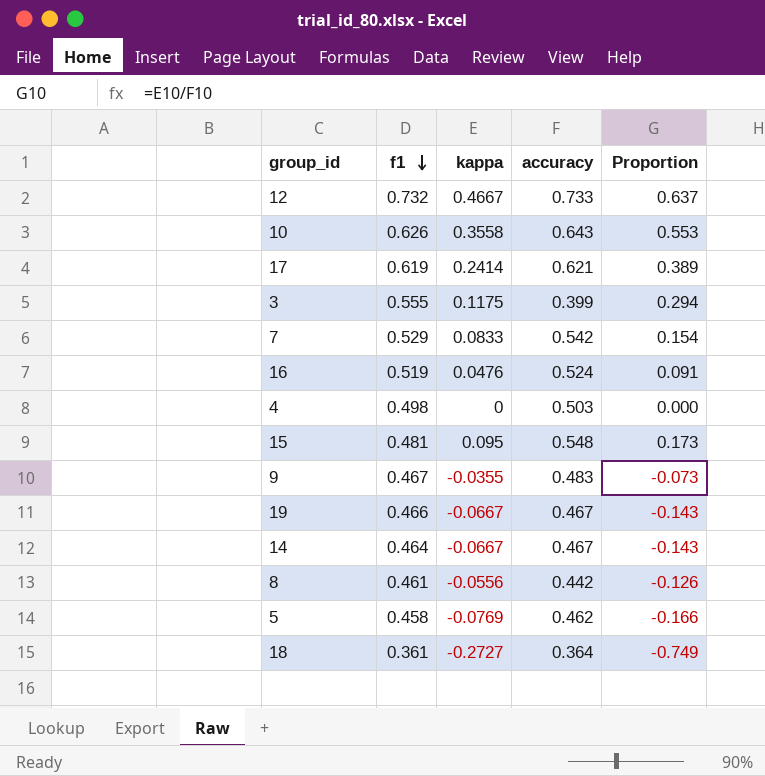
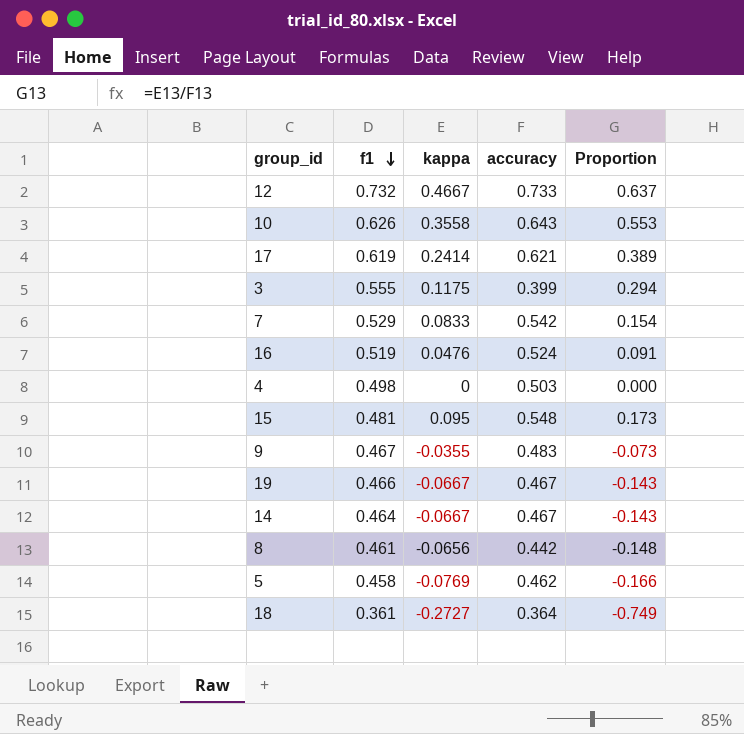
8 | kappa: -0.0556 -> -0.0656
8 | Proportion: -0.126 -> -0.148

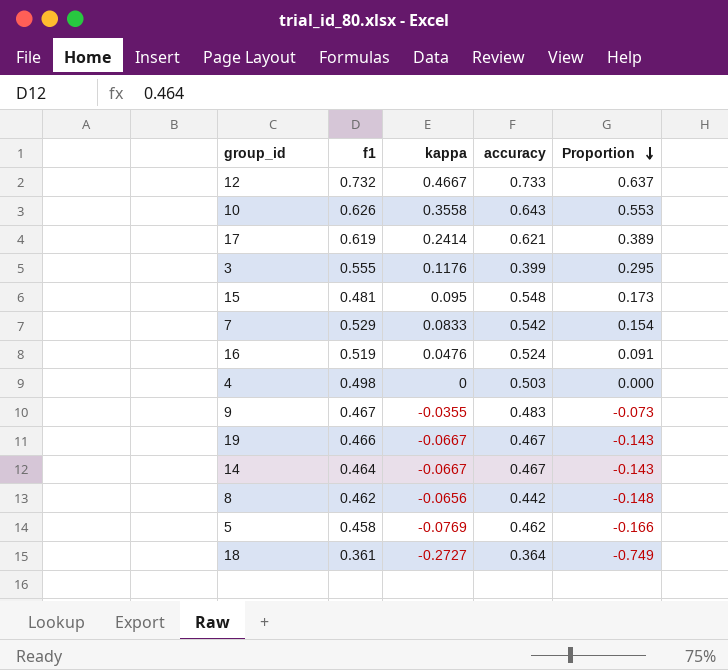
row order: f1 descending -> Proportion descending
3 | kappa: 0.1175 -> 0.1176
3 | Proportion: 0.294 -> 0.295
8 | f1: 0.461 -> 0.462

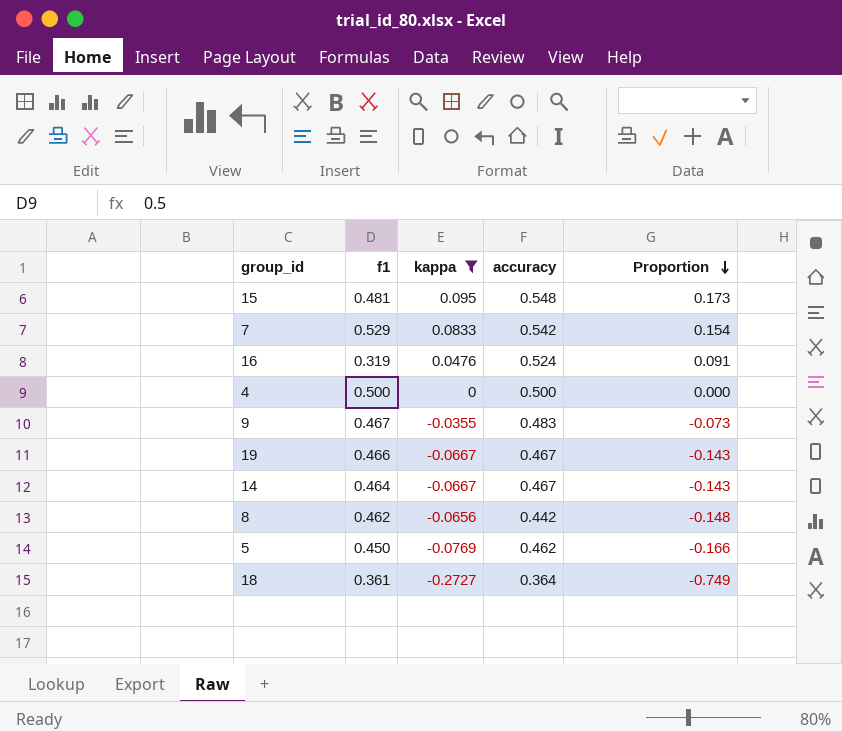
filter: none -> kappa <= 0.095
16 | f1: 0.519 -> 0.319
4 | f1: 0.498 -> 0.500
4 | accuracy: 0.503 -> 0.500
5 | f1: 0.458 -> 0.450

